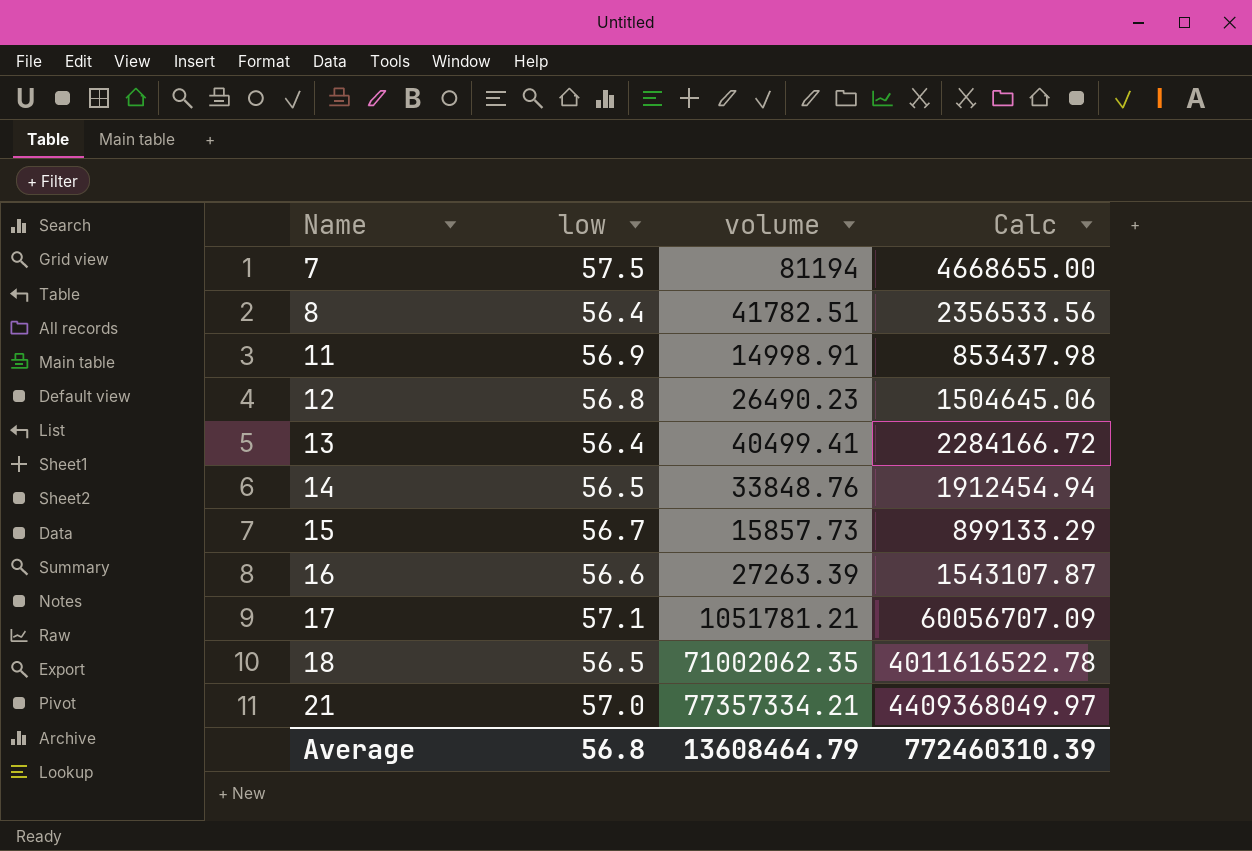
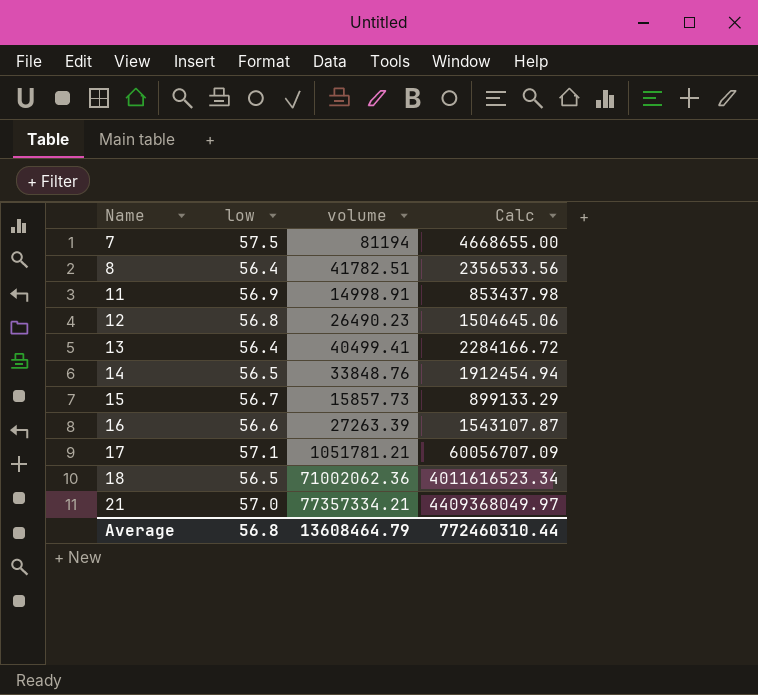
18 | volume: 71002062.35 -> 71002062.36
18 | Calc: 4011616522.78 -> 4011616523.34
Average | Calc: 772460310.39 -> 772460310.44

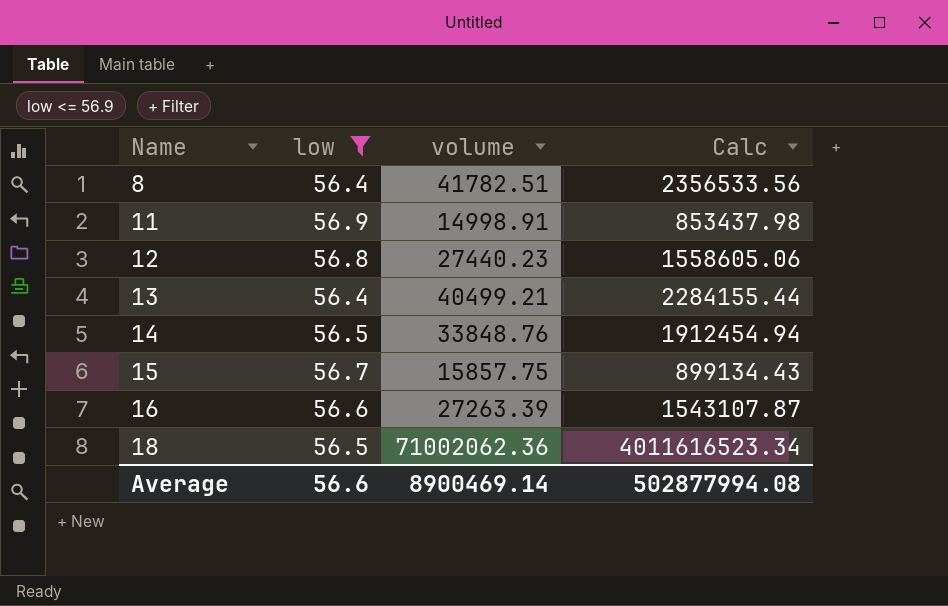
filter: none -> low <= 56.9
12 | volume: 26490.23 -> 27440.23
12 | Calc: 1504645.06 -> 1558605.06
13 | volume: 40499.41 -> 40499.21
13 | Calc: 2284166.72 -> 2284155.44
15 | volume: 15857.73 -> 15857.75
15 | Calc: 899133.29 -> 899134.43
Average | low: 56.8 -> 56.6
Average | volume: 13608464.79 -> 8900469.14
Average | Calc: 772460310.44 -> 502877994.08

